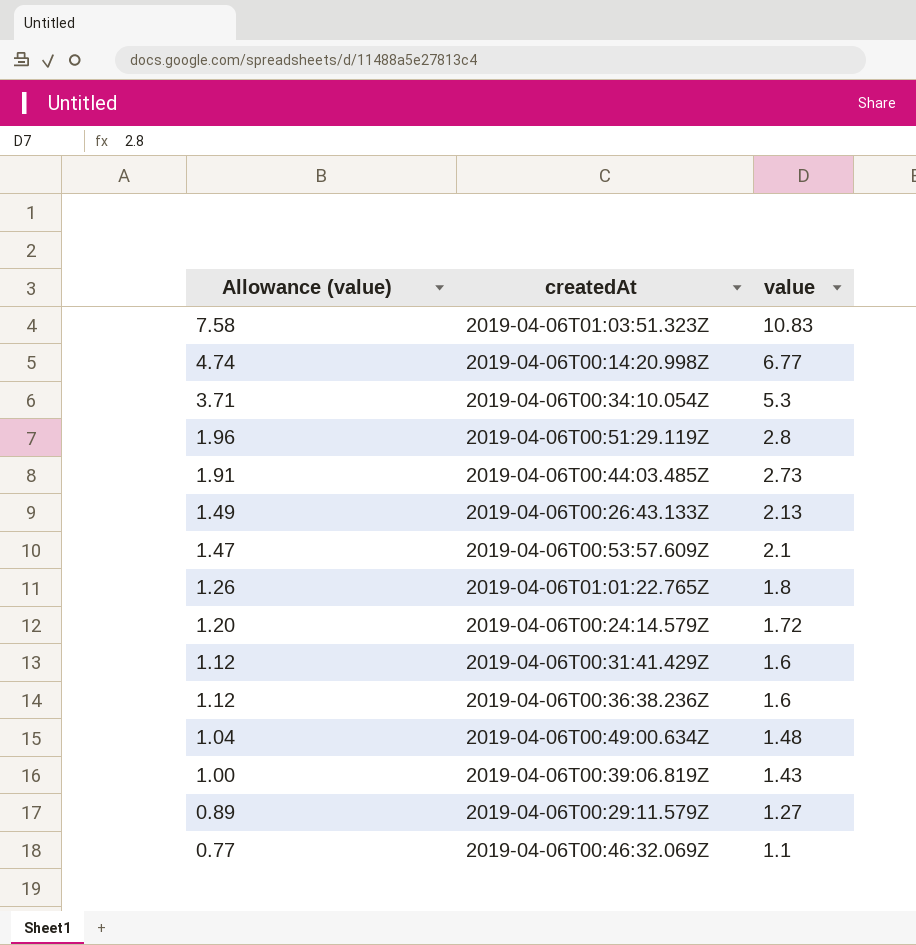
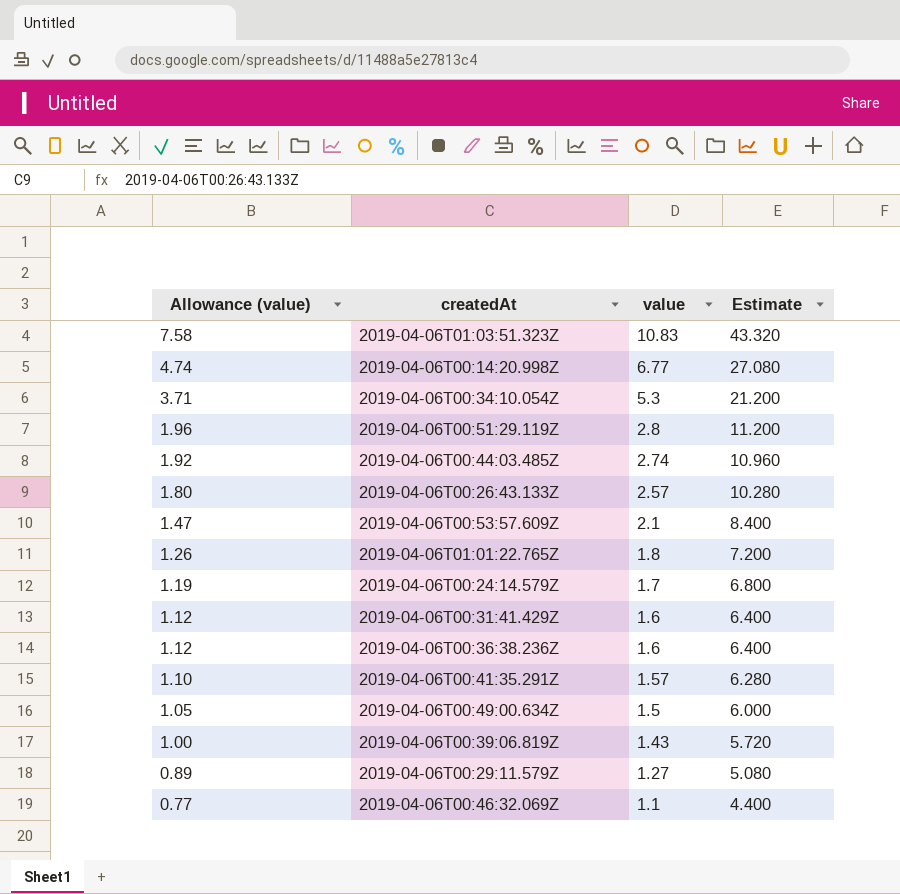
column Estimate | formula: none -> [value] * 4
2019-04-06T00:44:03.485Z | Allowance (value): 1.91 -> 1.92
2019-04-06T00:44:03.485Z | value: 2.73 -> 2.74
2019-04-06T00:26:43.133Z | Allowance (value): 1.49 -> 1.80
2019-04-06T00:26:43.133Z | value: 2.13 -> 2.57
2019-04-06T00:24:14.579Z | Allowance (value): 1.20 -> 1.19
2019-04-06T00:24:14.579Z | value: 1.72 -> 1.7
row 2019-04-06T00:41:35.291Z: none -> 1.10 | 1.57 | 6.280
2019-04-06T00:49:00.634Z | Allowance (value): 1.04 -> 1.05
2019-04-06T00:49:00.634Z | value: 1.48 -> 1.5

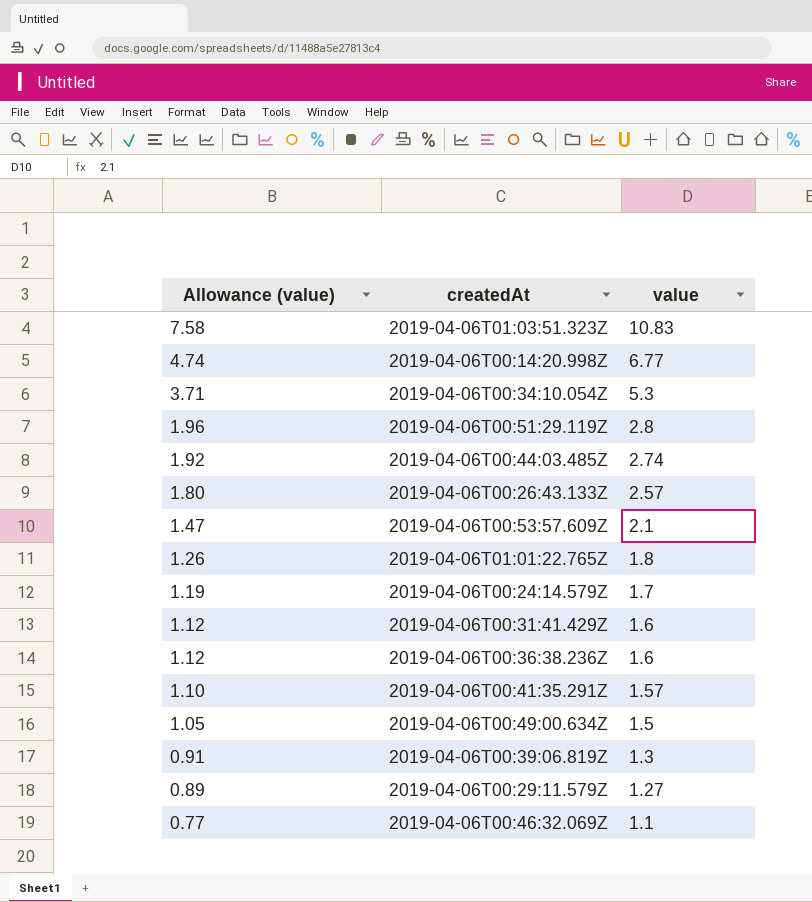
column Estimate | formula: [value] * 4 -> none
2019-04-06T00:39:06.819Z | Allowance (value): 1.00 -> 0.91
2019-04-06T00:39:06.819Z | value: 1.43 -> 1.3

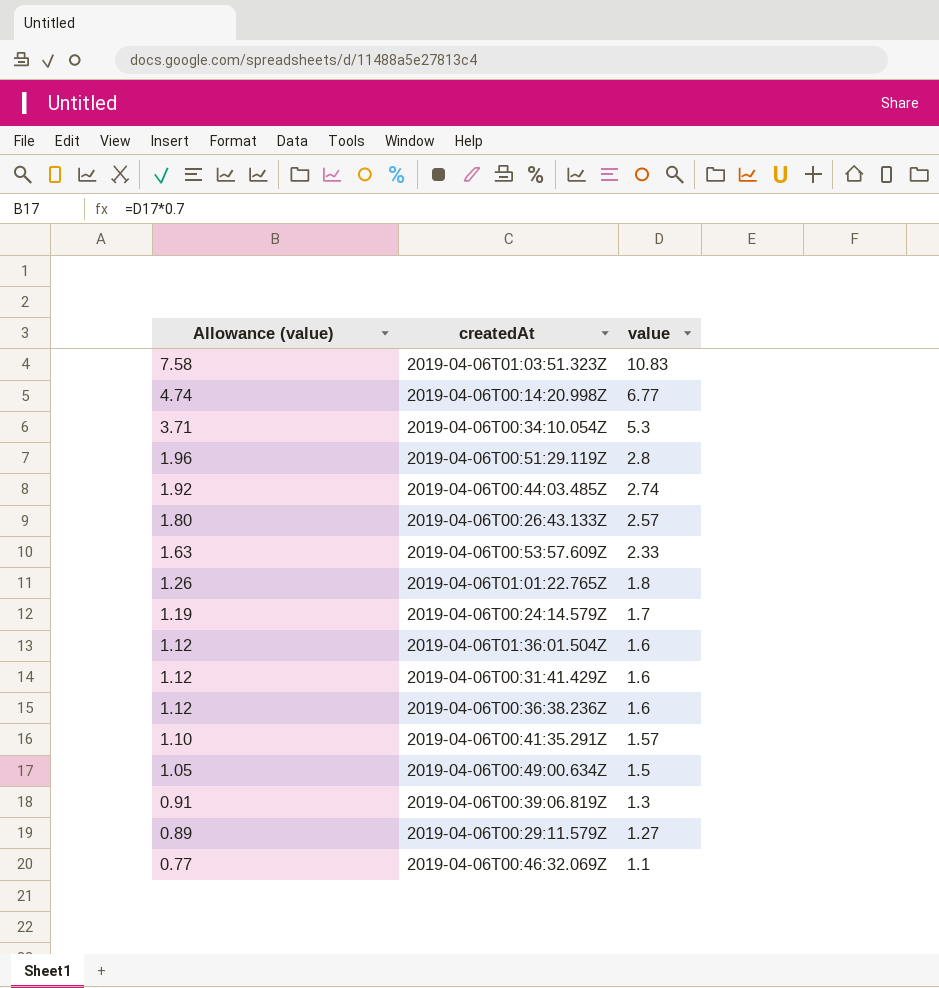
2019-04-06T00:53:57.609Z | Allowance (value): 1.47 -> 1.63
2019-04-06T00:53:57.609Z | value: 2.1 -> 2.33
row 2019-04-06T01:36:01.504Z: none -> 1.12 | 1.6

